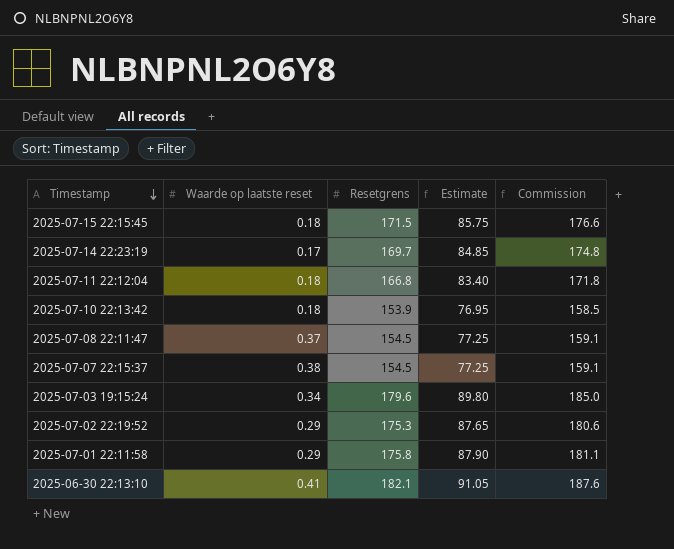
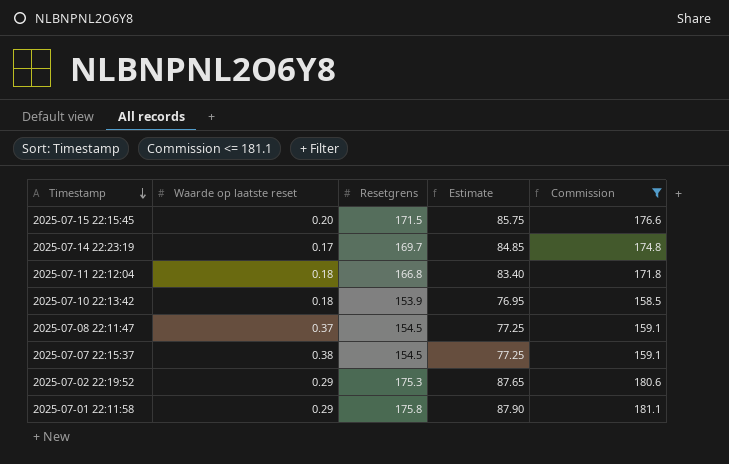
filter: none -> Commission <= 181.1
2025-07-15 22:15:45 | Waarde op laatste reset: 0.18 -> 0.20

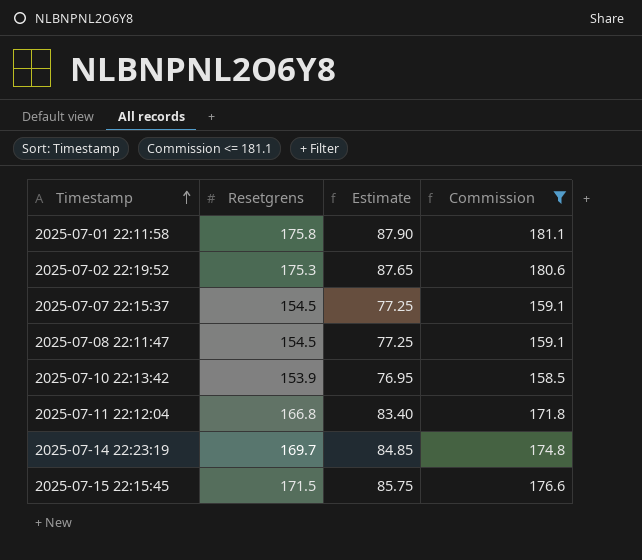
row order: Timestamp descending -> Timestamp ascending
column Waarde op laatste reset | position: 2 -> none

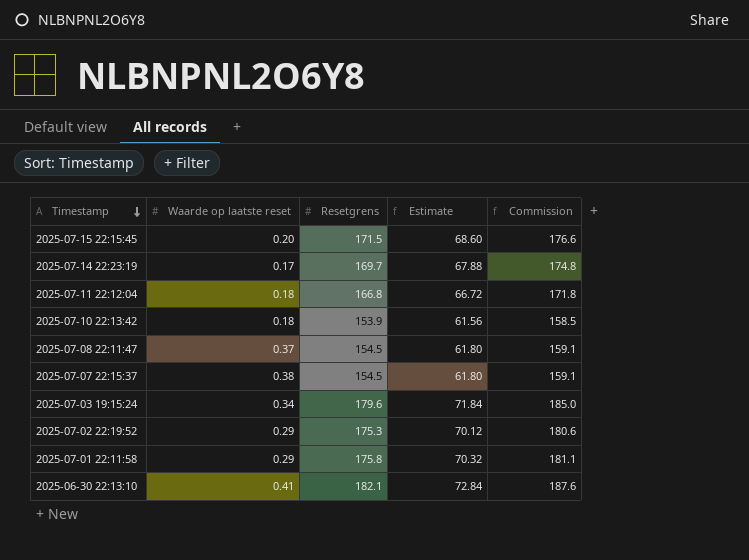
filter: Commission <= 181.1 -> none
row order: Timestamp ascending -> Timestamp descending
column Waarde op laatste reset | position: none -> 2
column Estimate | formula: [Resetgrens] * 0.5 -> [Resetgrens] * 0.4

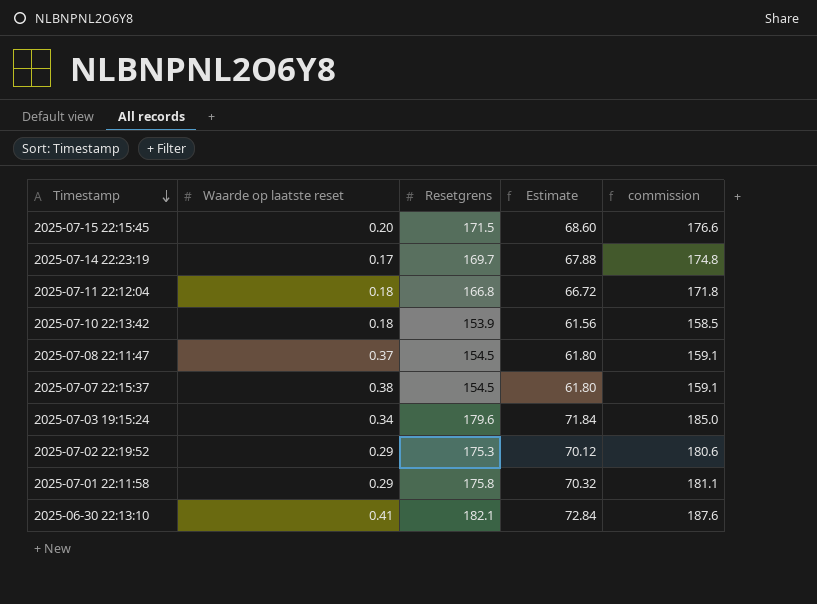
column name: Commission -> commission

